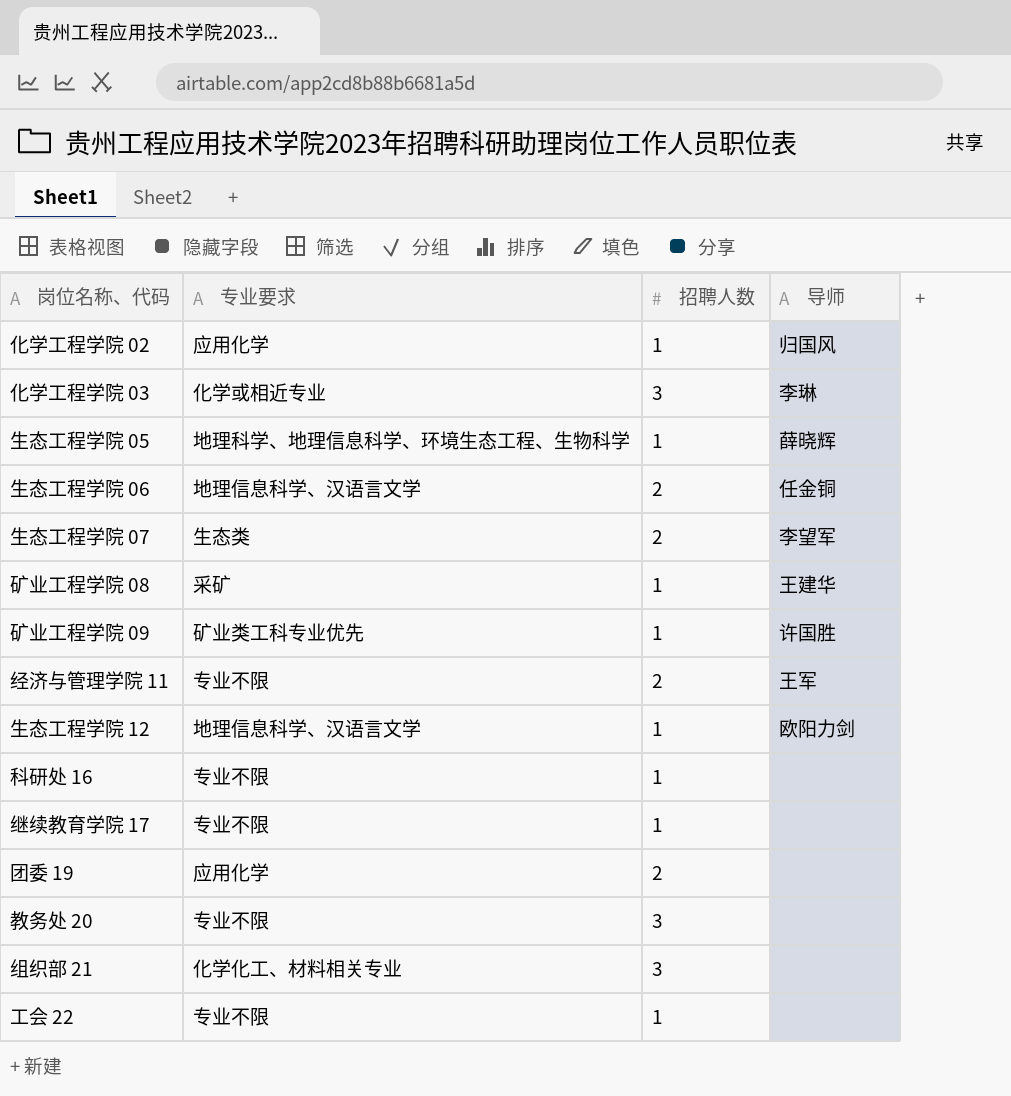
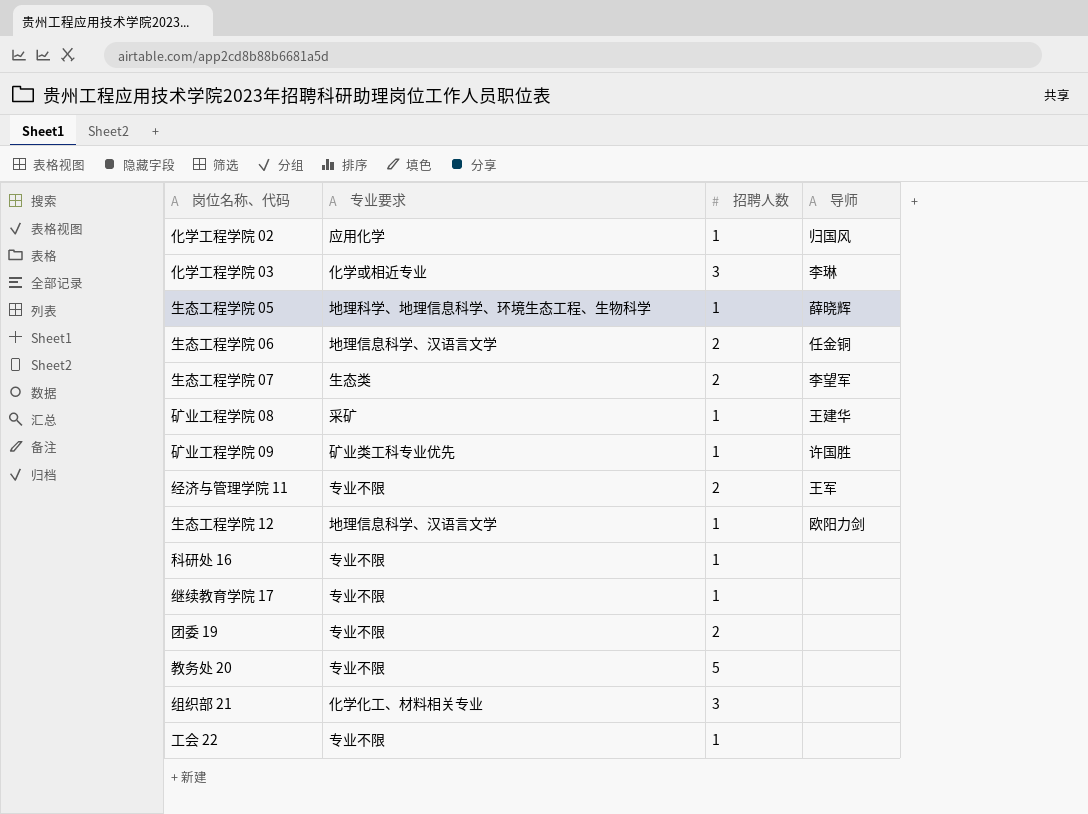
团委 19 | 专业要求: 应用化学 -> 专业不限
教务处 20 | 招聘人数: 3 -> 5

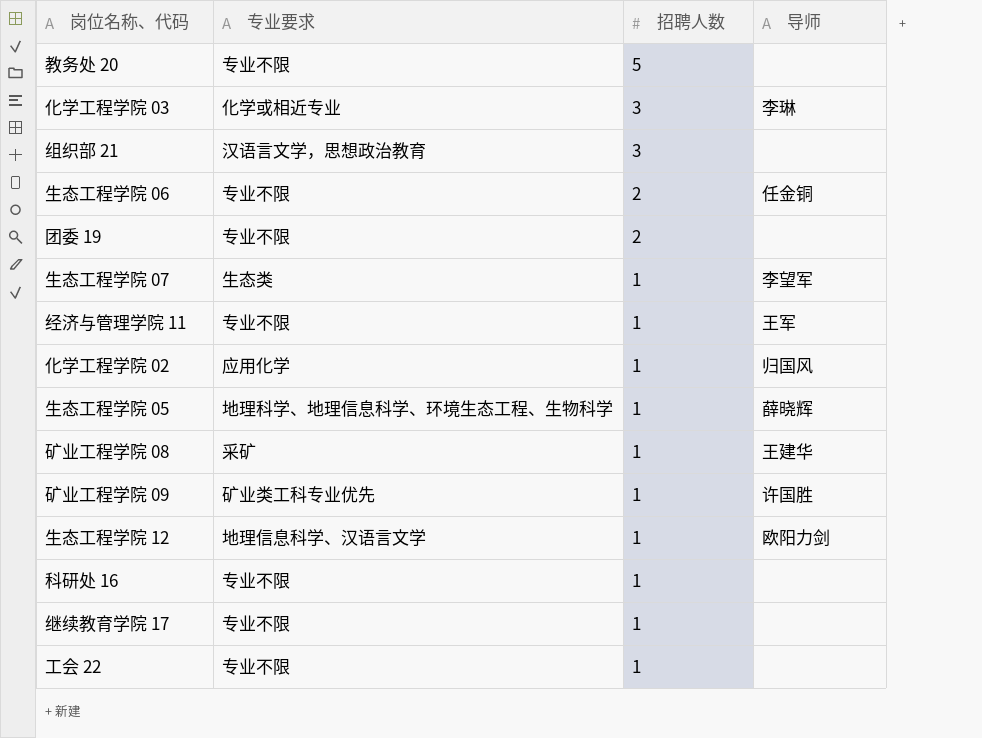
row order: none -> 招聘人数 descending
组织部 21 | 专业要求: 化学化工、材料相关专业 -> 汉语言文学，思想政治教育
生态工程学院 06 | 专业要求: 地理信息科学、汉语言文学 -> 专业不限
生态工程学院 07 | 招聘人数: 2 -> 1
经济与管理学院 11 | 招聘人数: 2 -> 1

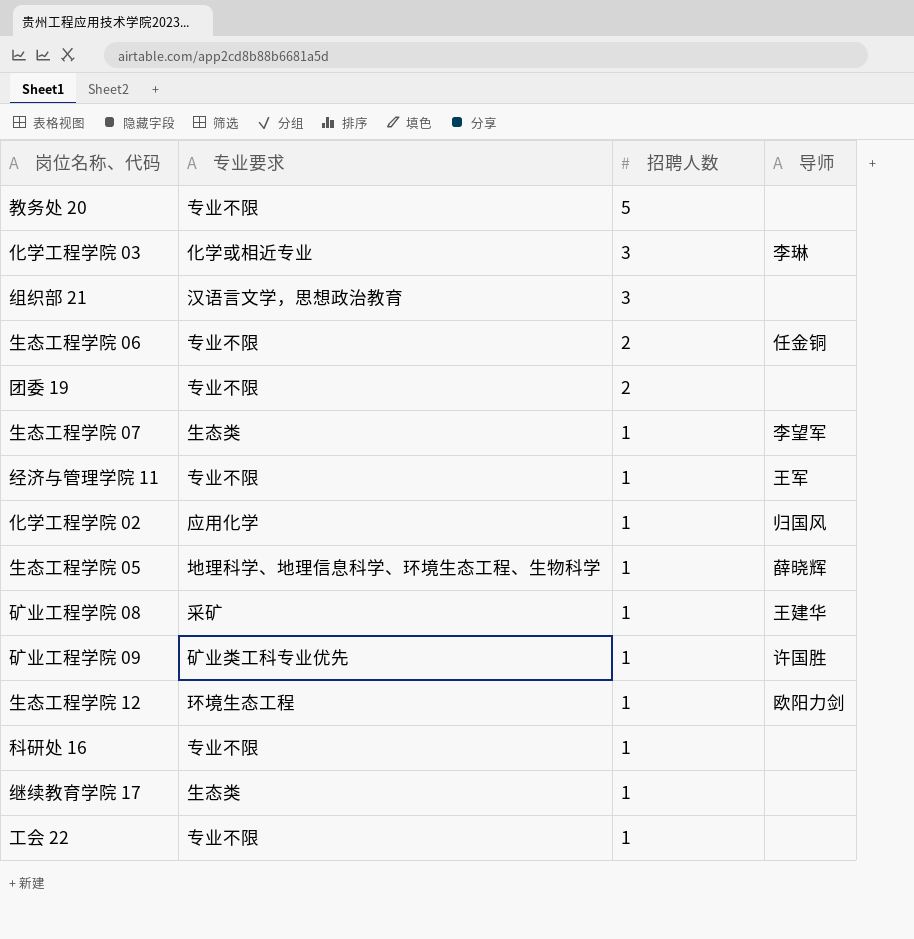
生态工程学院 12 | 专业要求: 地理信息科学、汉语言文学 -> 环境生态工程
继续教育学院 17 | 专业要求: 专业不限 -> 生态类

